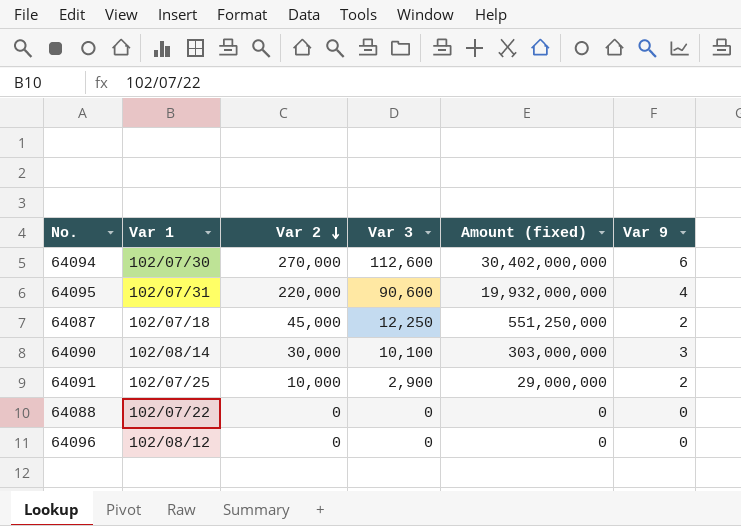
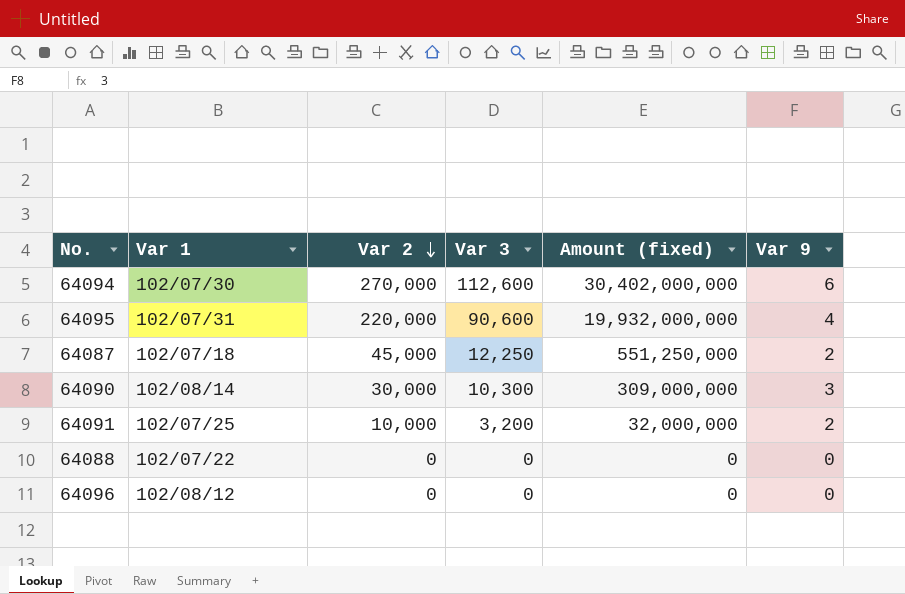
64090 | Var 3: 10,100 -> 10,300
64090 | Amount (fixed): 303,000,000 -> 309,000,000
64091 | Var 3: 2,900 -> 3,200
64091 | Amount (fixed): 29,000,000 -> 32,000,000

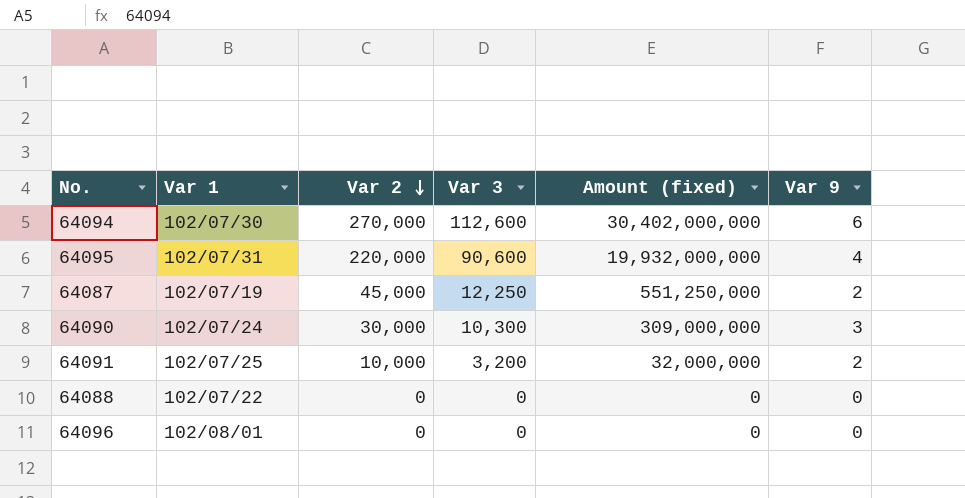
64087 | Var 1: 102/07/18 -> 102/07/19
64090 | Var 1: 102/08/14 -> 102/07/24
64096 | Var 1: 102/08/12 -> 102/08/01

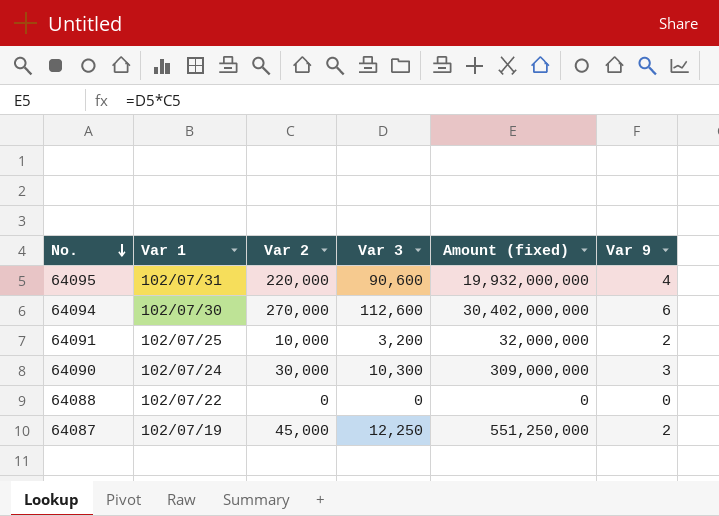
row order: Var 2 descending -> No. descending
row 64096: 102/08/01 | 0 | 0 | 0 | 0 -> none

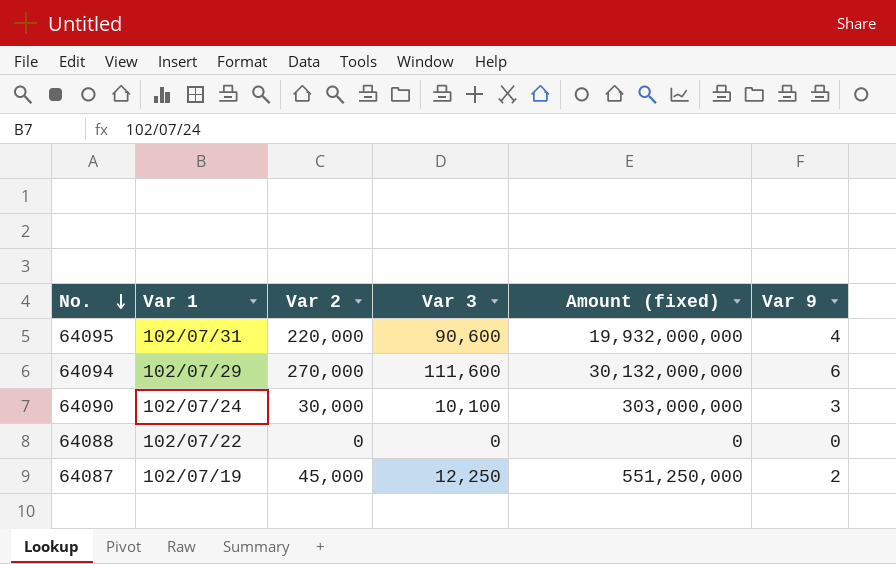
row 64091: 102/07/25 | 10,000 | 3,200 | 32,000,000 | 2 -> none
64094 | Var 1: 102/07/30 -> 102/07/29
64094 | Var 3: 112,600 -> 111,600
64094 | Amount (fixed): 30,402,000,000 -> 30,132,000,000
64090 | Var 3: 10,300 -> 10,100
64090 | Amount (fixed): 309,000,000 -> 303,000,000

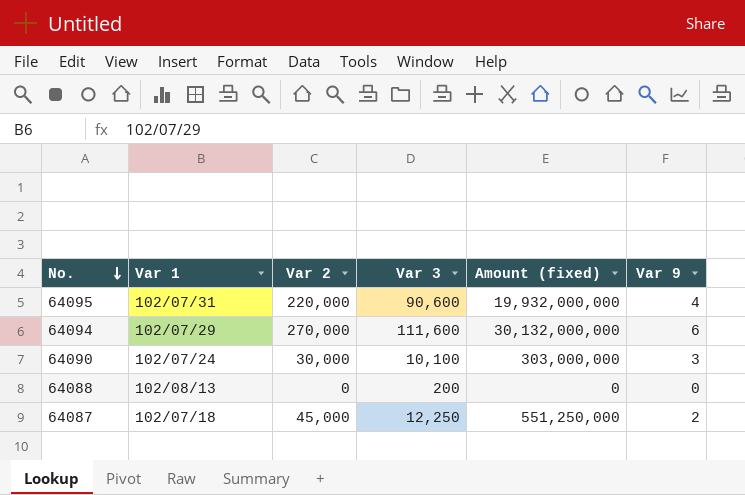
64088 | Var 1: 102/07/22 -> 102/08/13
64088 | Var 3: 0 -> 200
64087 | Var 1: 102/07/19 -> 102/07/18

